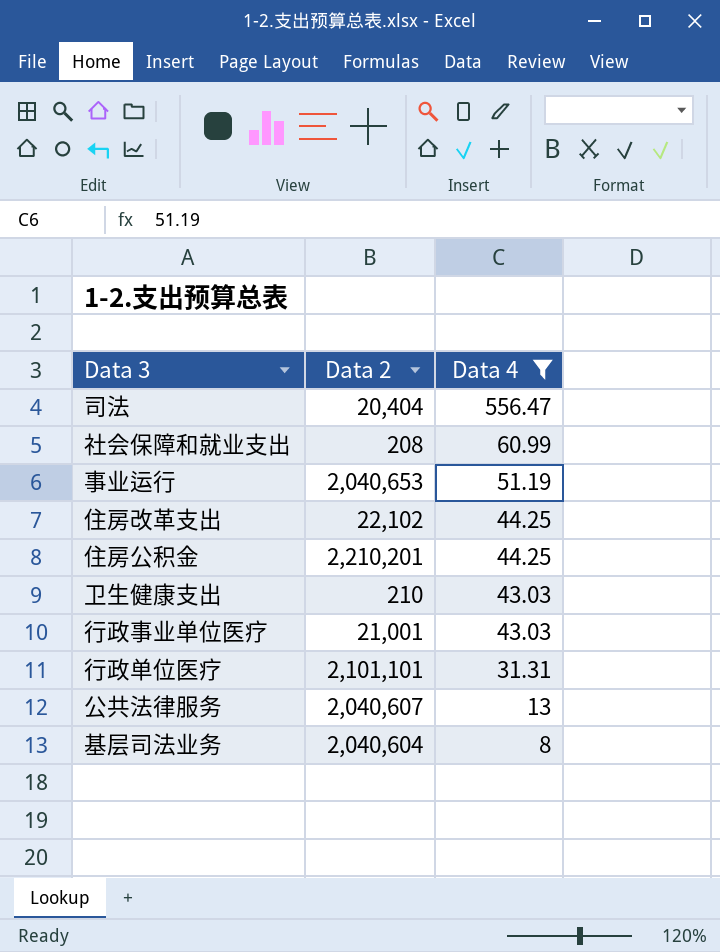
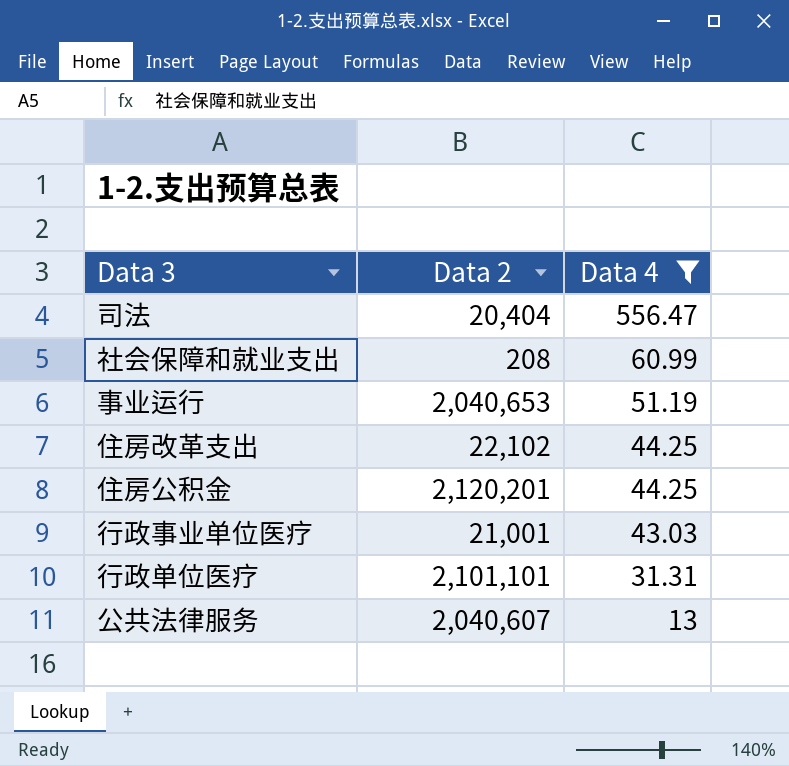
row 卫生健康支出: 210 | 43.03 -> none
row 基层司法业务: 2,040,604 | 8 -> none
住房公积金 | Data 2: 2,210,201 -> 2,120,201

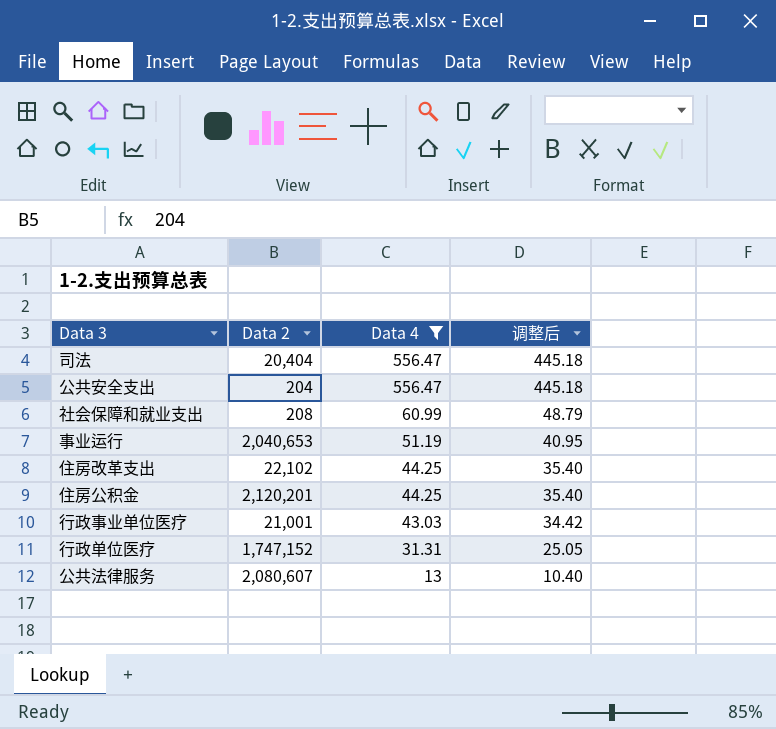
column 调整后 | formula: none -> [Data 4] * 0.8
row 公共安全支出: none -> 204 | 556.47 | 445.18
行政单位医疗 | Data 2: 2,101,101 -> 1,747,152
公共法律服务 | Data 2: 2,040,607 -> 2,080,607

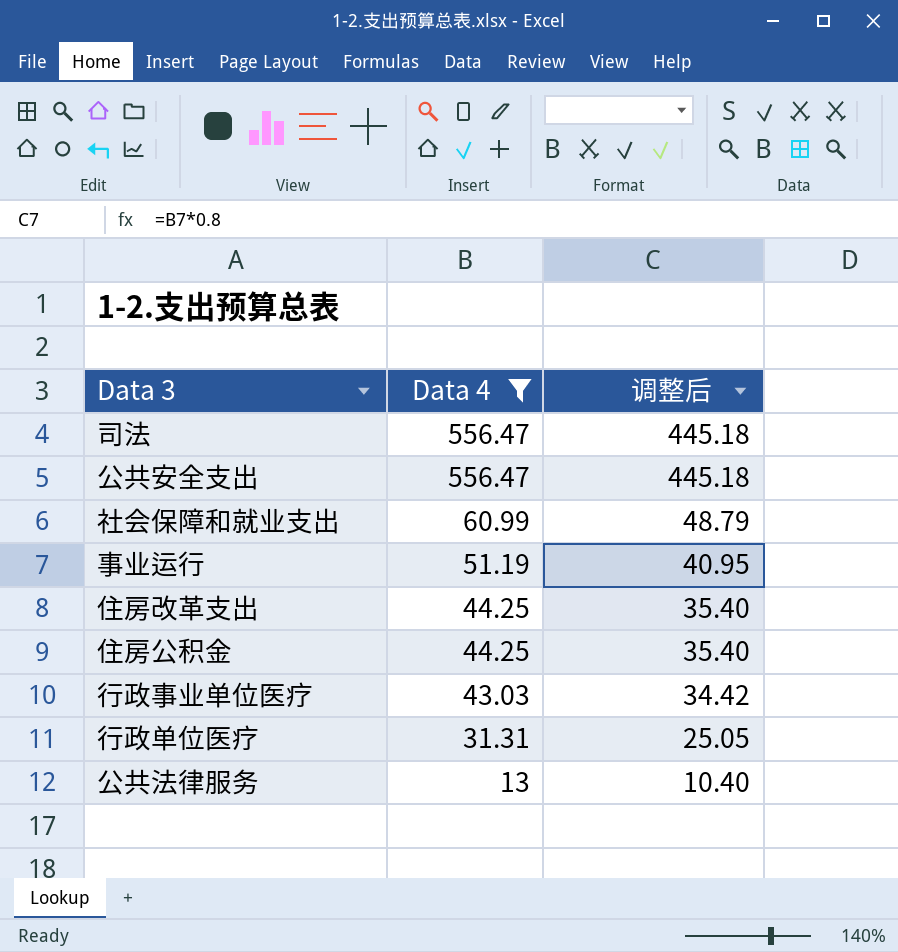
column Data 2 | position: 2 -> none

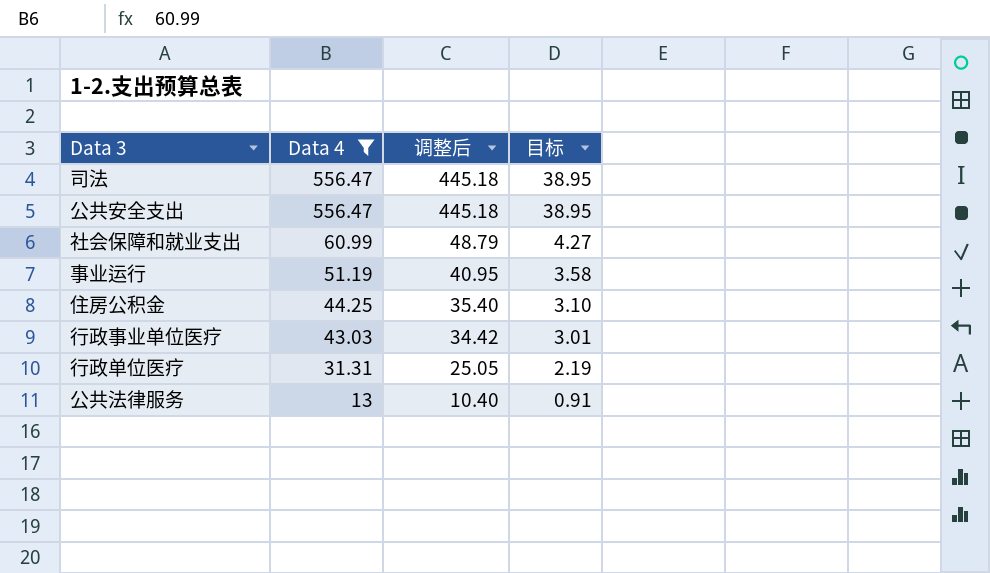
column 目标 | formula: none -> [Data 4] * 0.07
row 住房改革支出: 44.25 | 35.40 -> none

